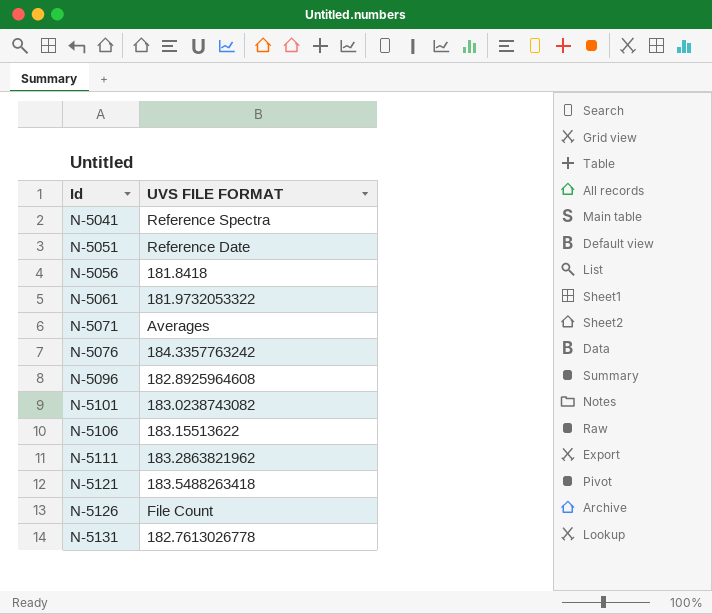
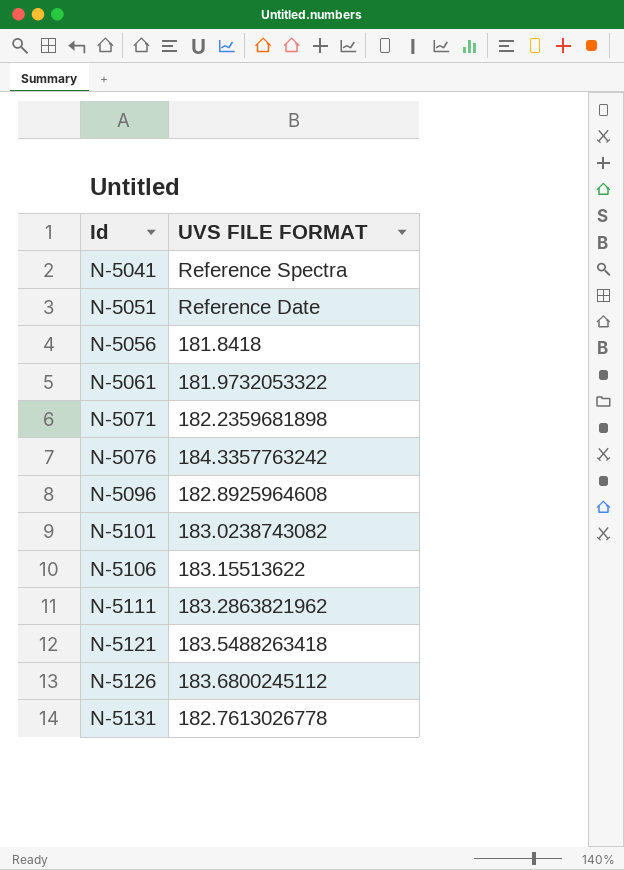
N-5071 | UVS FILE FORMAT: Averages -> 182.2359681898
N-5126 | UVS FILE FORMAT: File Count -> 183.6800245112

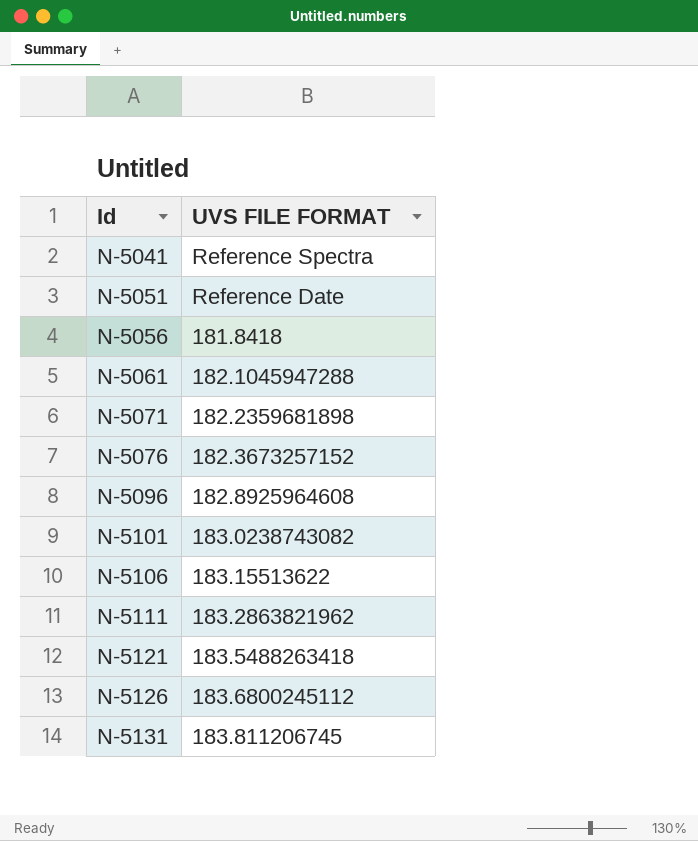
N-5061 | UVS FILE FORMAT: 181.9732053322 -> 182.1045947288
N-5076 | UVS FILE FORMAT: 184.3357763242 -> 182.3673257152
N-5131 | UVS FILE FORMAT: 182.7613026778 -> 183.811206745

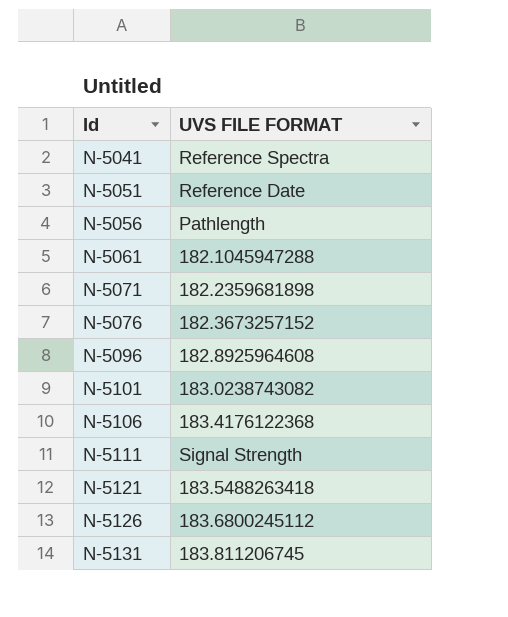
N-5056 | UVS FILE FORMAT: 181.8418 -> Pathlength
N-5106 | UVS FILE FORMAT: 183.15513622 -> 183.4176122368
N-5111 | UVS FILE FORMAT: 183.2863821962 -> Signal Strength

